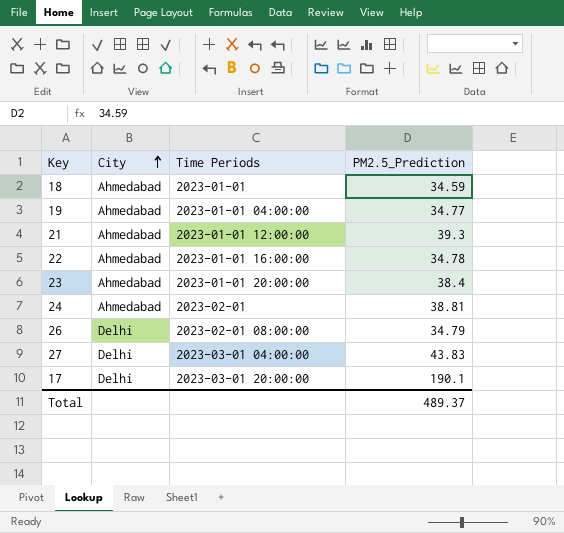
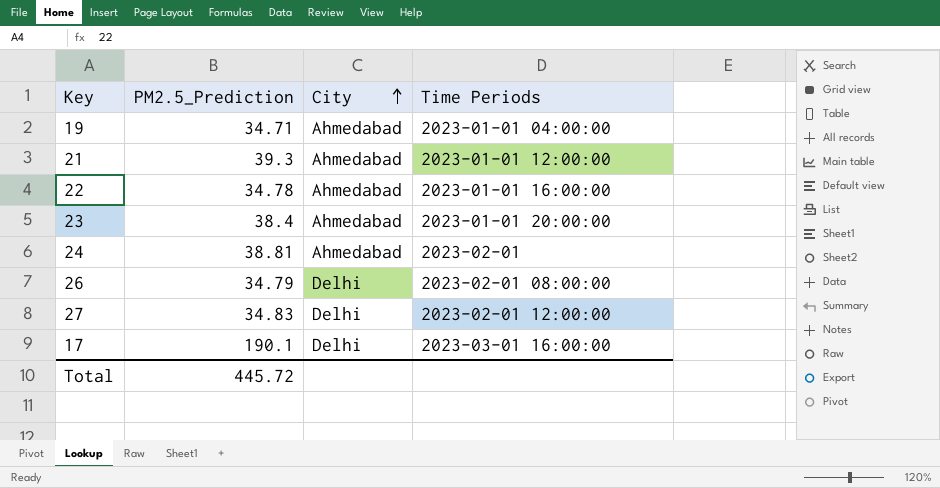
column PM2.5_Prediction | position: 4 -> 2
row 18: Ahmedabad | 2023-01-01 | 34.59 -> none
19 | PM2.5_Prediction: 34.77 -> 34.71
27 | PM2.5_Prediction: 43.83 -> 34.83
27 | Time Periods: 2023-03-01 04:00:00 -> 2023-02-01 12:00:00
17 | Time Periods: 2023-03-01 20:00:00 -> 2023-03-01 16:00:00
Total | PM2.5_Prediction: 489.37 -> 445.72

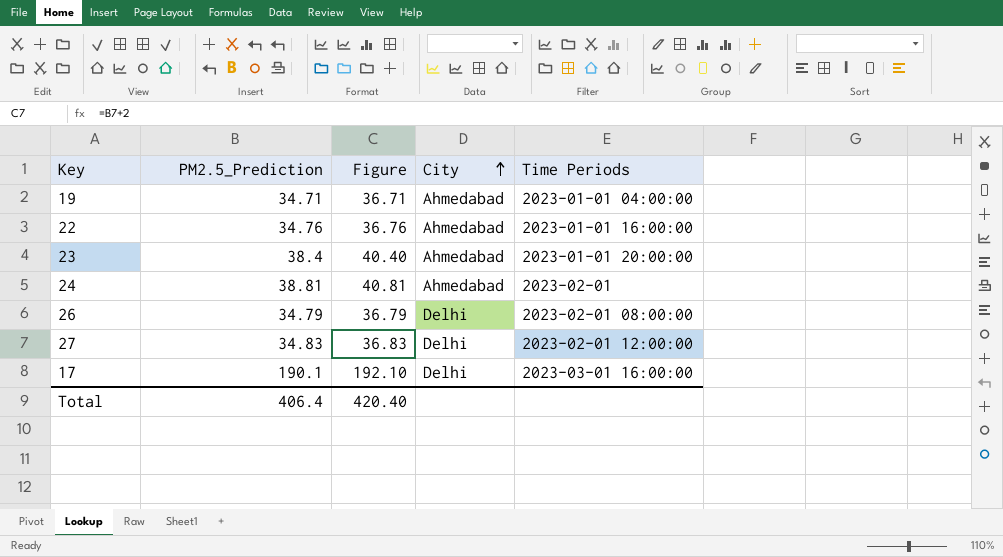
column Figure | formula: none -> [PM2.5_Prediction] + 2
row 21: 39.3 | Ahmedabad | 2023-01-01 12:00:00 -> none
22 | PM2.5_Prediction: 34.78 -> 34.76
Total | PM2.5_Prediction: 445.72 -> 406.4

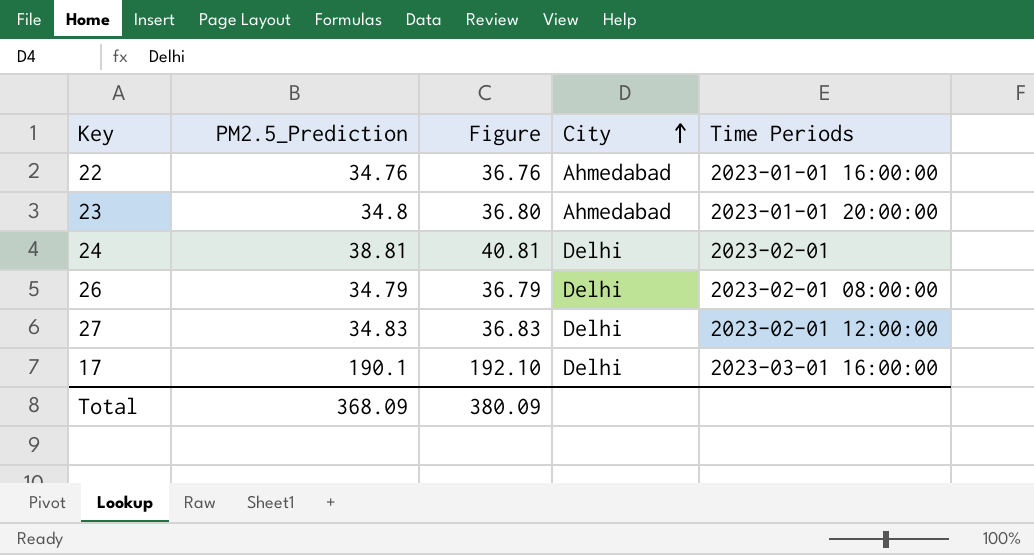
row 19: 34.71 | 36.71 | Ahmedabad | 2023-01-01 04:00:00 -> none
23 | PM2.5_Prediction: 38.4 -> 34.8
23 | Figure: 40.40 -> 36.80
24 | City: Ahmedabad -> Delhi
Total | PM2.5_Prediction: 406.4 -> 368.09
Total | Figure: 420.40 -> 380.09

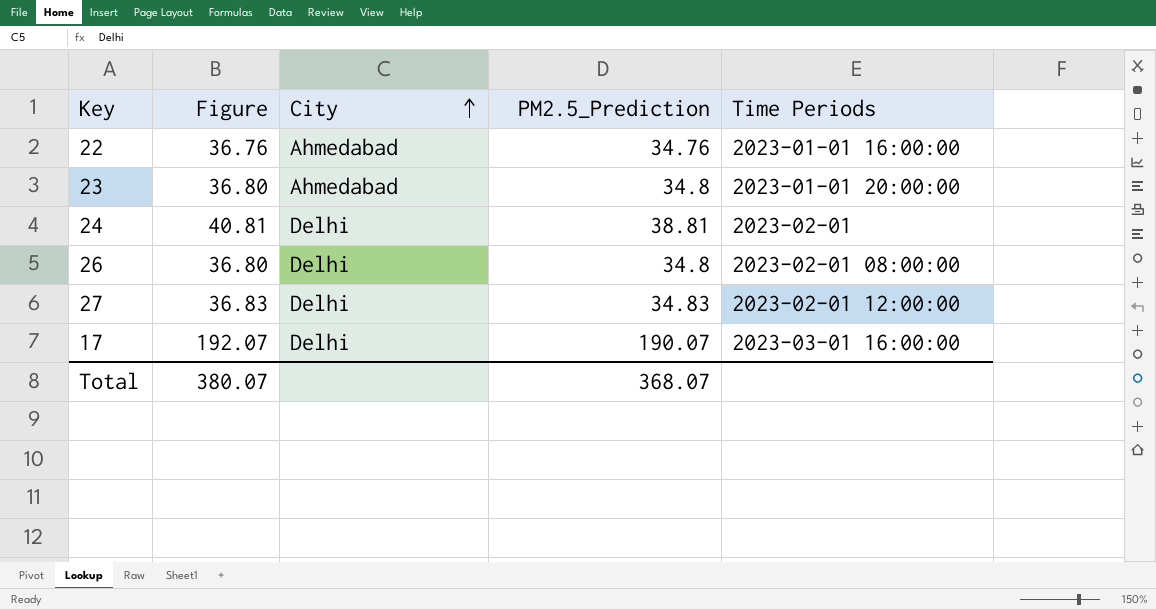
column PM2.5_Prediction | position: 2 -> 4
26 | Figure: 36.79 -> 36.80
26 | PM2.5_Prediction: 34.79 -> 34.8
17 | Figure: 192.10 -> 192.07
17 | PM2.5_Prediction: 190.1 -> 190.07
Total | Figure: 380.09 -> 380.07
Total | PM2.5_Prediction: 368.09 -> 368.07

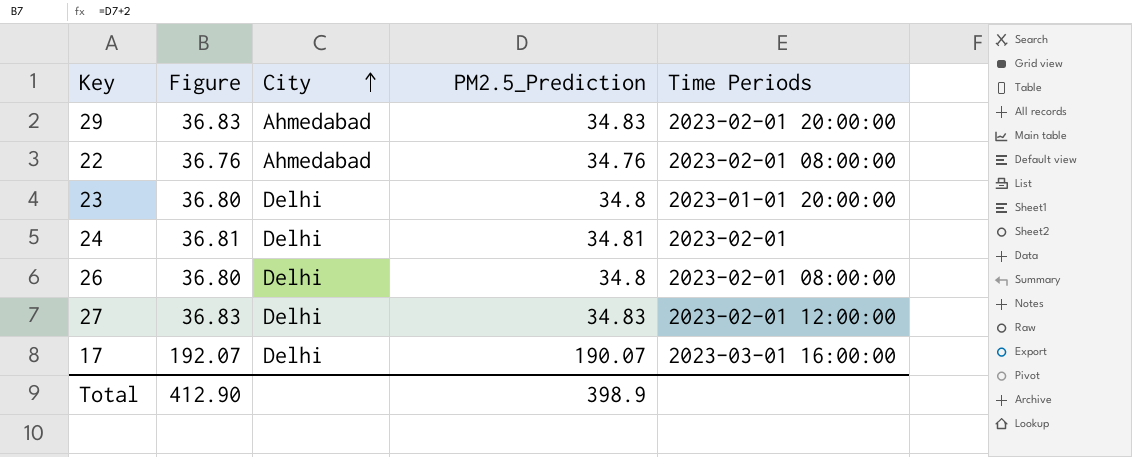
row 29: none -> 36.83 | Ahmedabad | 34.83 | 2023-02-01 20:00:00
22 | Time Periods: 2023-01-01 16:00:00 -> 2023-02-01 08:00:00
23 | City: Ahmedabad -> Delhi
24 | Figure: 40.81 -> 36.81
24 | PM2.5_Prediction: 38.81 -> 34.81
Total | Figure: 380.07 -> 412.90
Total | PM2.5_Prediction: 368.07 -> 398.9

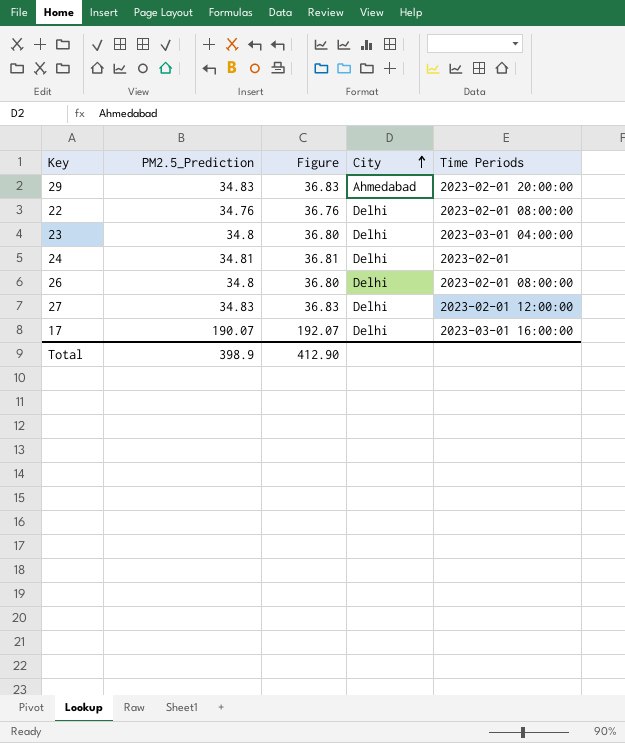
column PM2.5_Prediction | position: 4 -> 2
22 | City: Ahmedabad -> Delhi
23 | Time Periods: 2023-01-01 20:00:00 -> 2023-03-01 04:00:00

